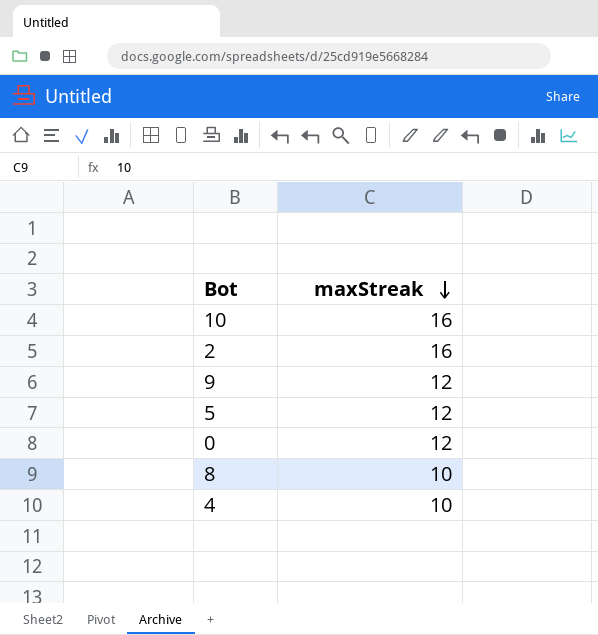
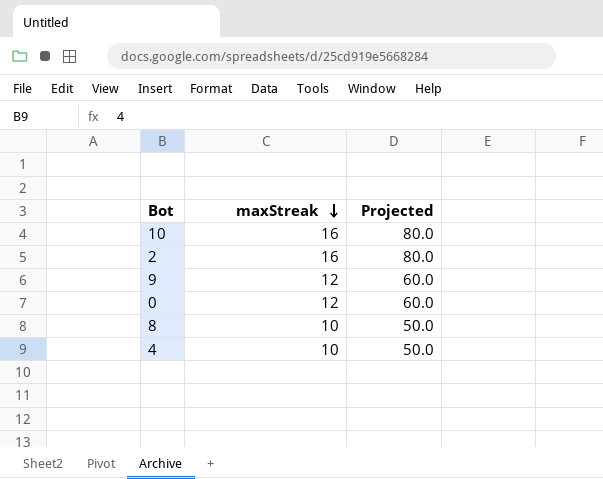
column Projected | formula: none -> [maxStreak] * 5
row 5: 12 -> none

